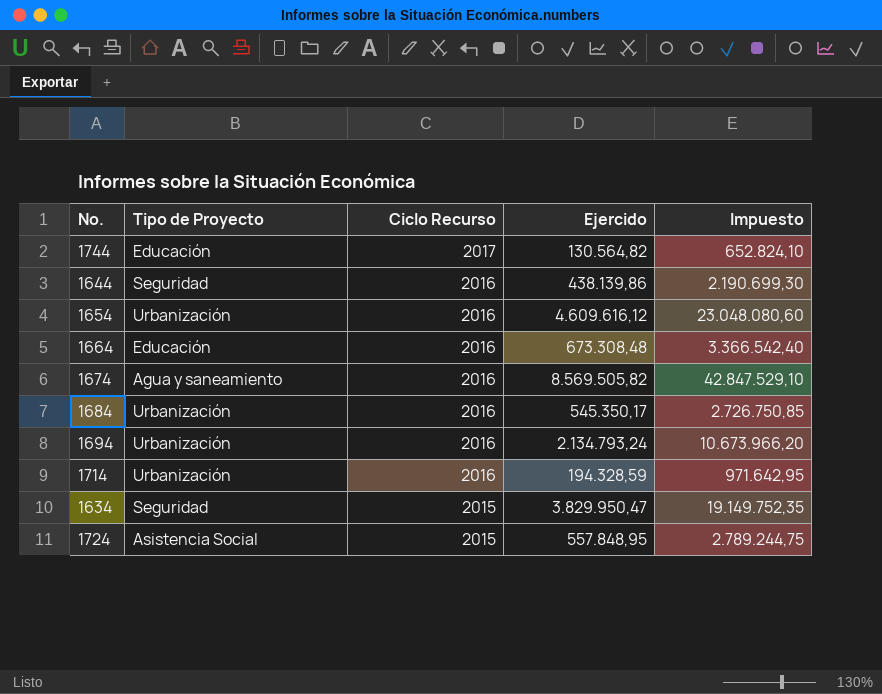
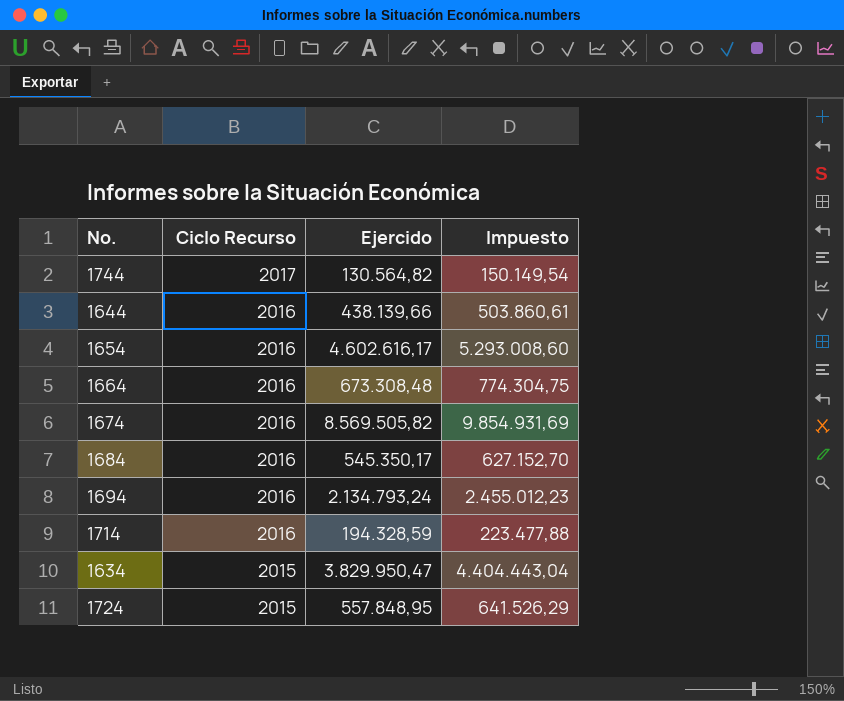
column Tipo de Proyecto | position: 2 -> none
column Impuesto | formula: [Ejercido] * 5 -> [Ejercido] * 1,15
1644 | Ejercido: 438.139,86 -> 438.139,66
1654 | Ejercido: 4.609.616,12 -> 4.602.616,17

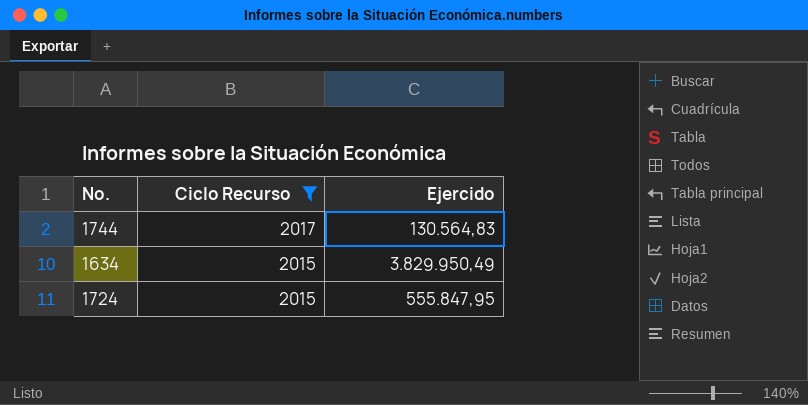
filter: none -> Ciclo Recurso != 2016
column Impuesto | formula: [Ejercido] * 1,15 -> none
1744 | Ejercido: 130.564,82 -> 130.564,83
1634 | Ejercido: 3.829.950,47 -> 3.829.950,49
1724 | Ejercido: 557.848,95 -> 555.847,95

